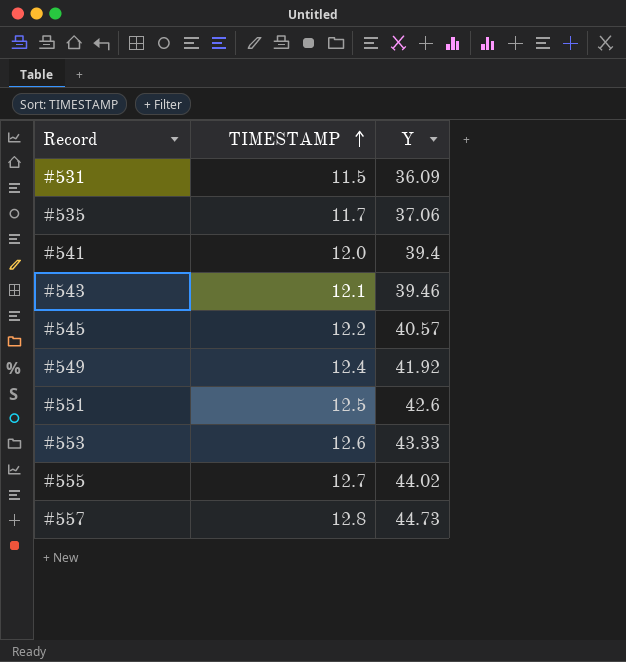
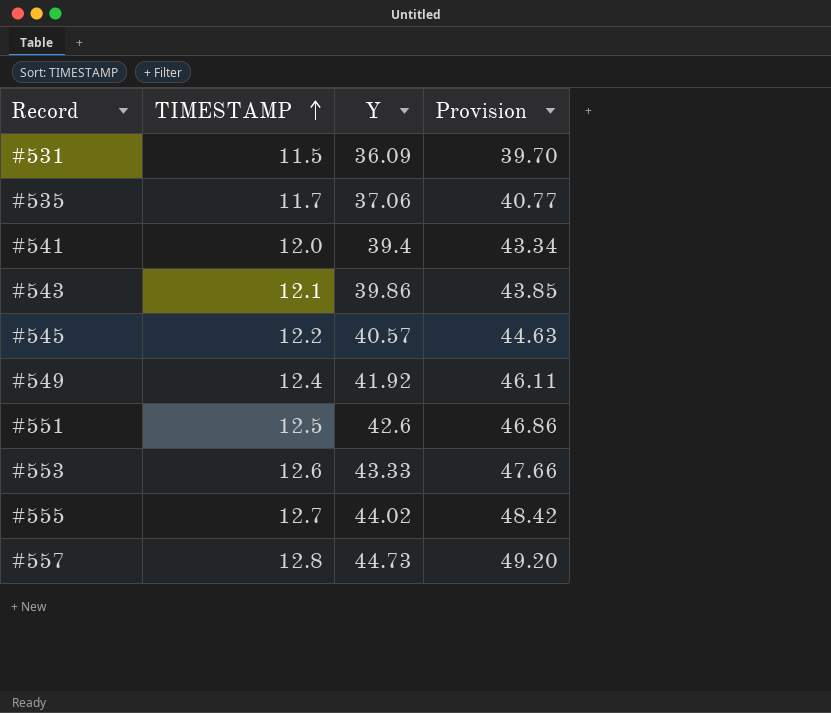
column Provision | formula: none -> [Y] * 1.1
#543 | Y: 39.46 -> 39.86

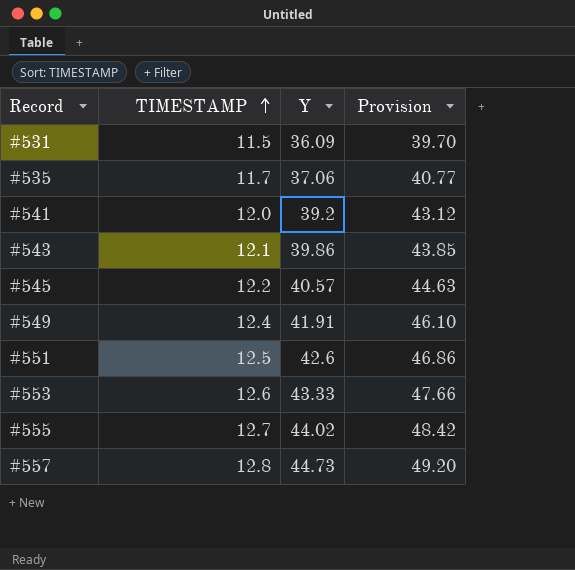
#541 | Y: 39.4 -> 39.2
#541 | Provision: 43.34 -> 43.12
#549 | Y: 41.92 -> 41.91
#549 | Provision: 46.11 -> 46.10

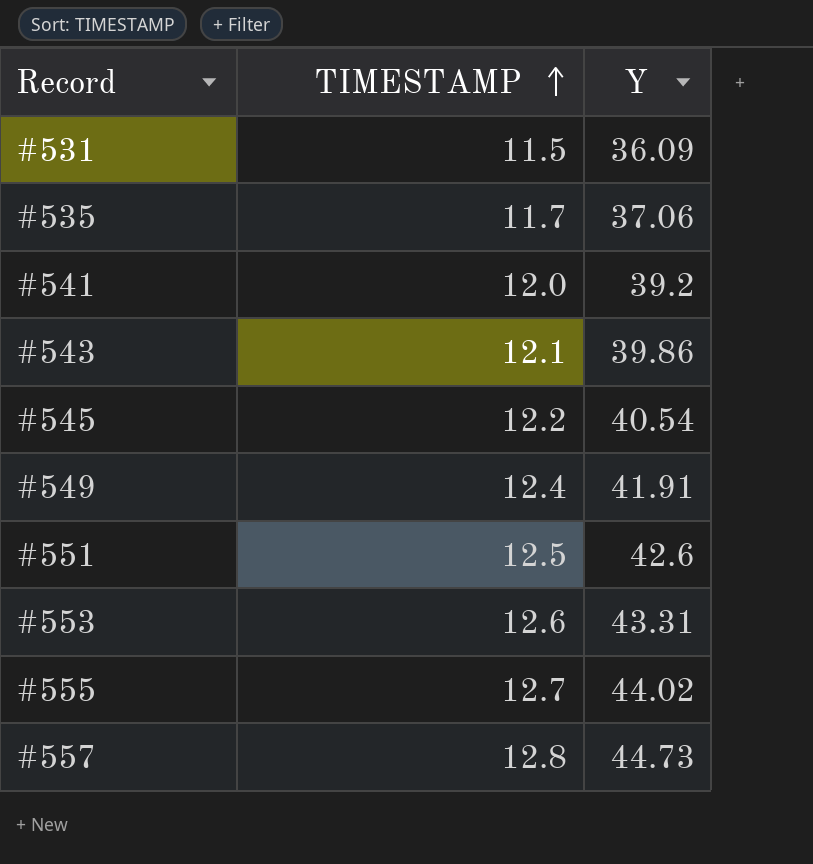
column Provision | formula: [Y] * 1.1 -> none
#545 | Y: 40.57 -> 40.54
#553 | Y: 43.33 -> 43.31

